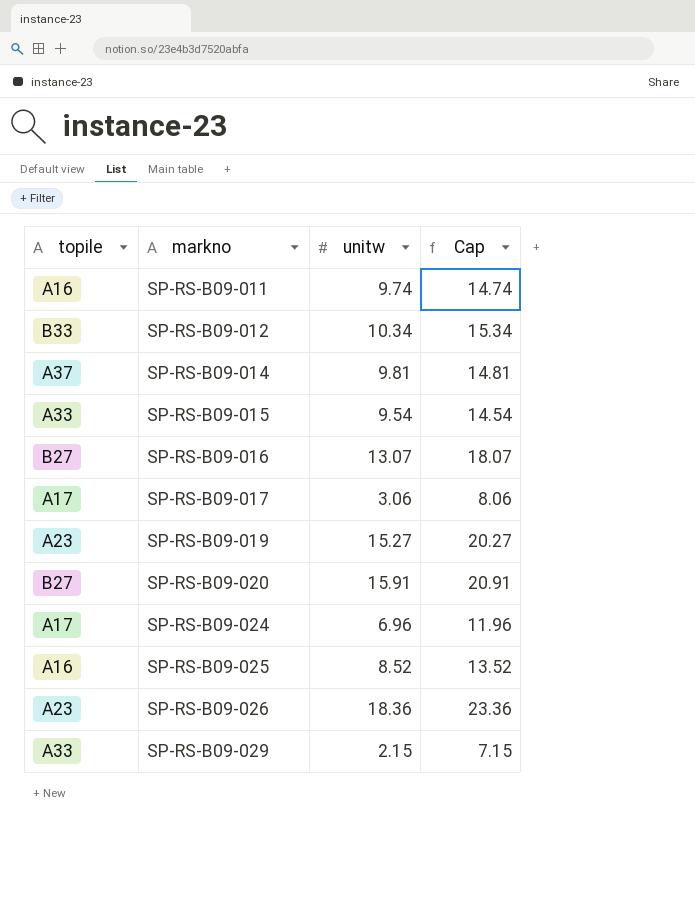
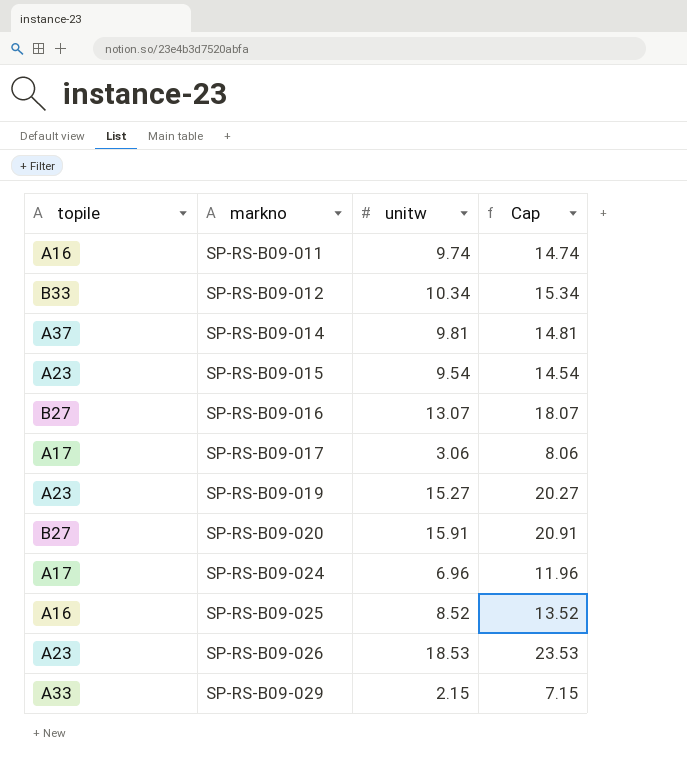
SP-RS-B09-015 | topile: A33 -> A23
SP-RS-B09-026 | unitw: 18.36 -> 18.53
SP-RS-B09-026 | Cap: 23.36 -> 23.53

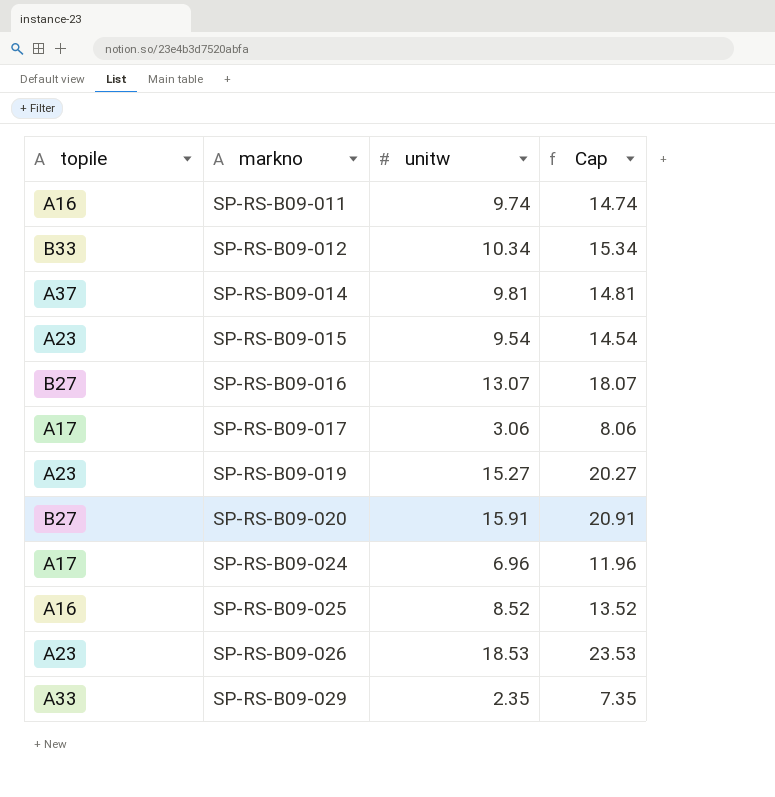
SP-RS-B09-029 | unitw: 2.15 -> 2.35
SP-RS-B09-029 | Cap: 7.15 -> 7.35

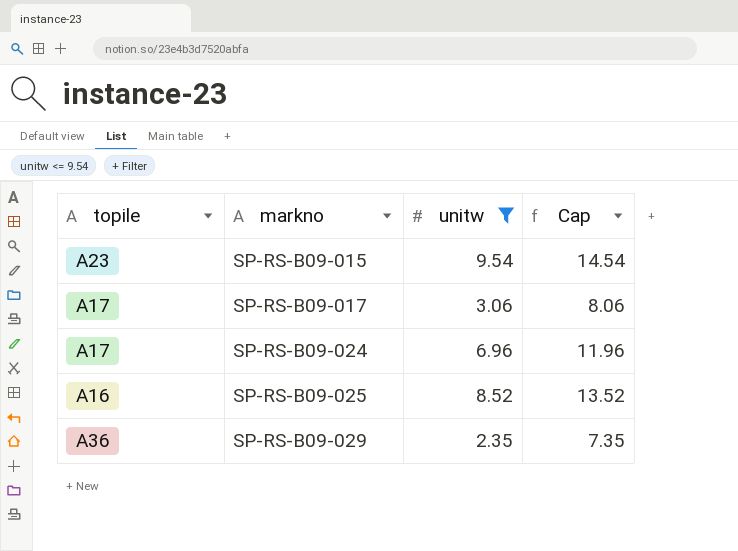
filter: none -> unitw <= 9.54
SP-RS-B09-029 | topile: A33 -> A36

